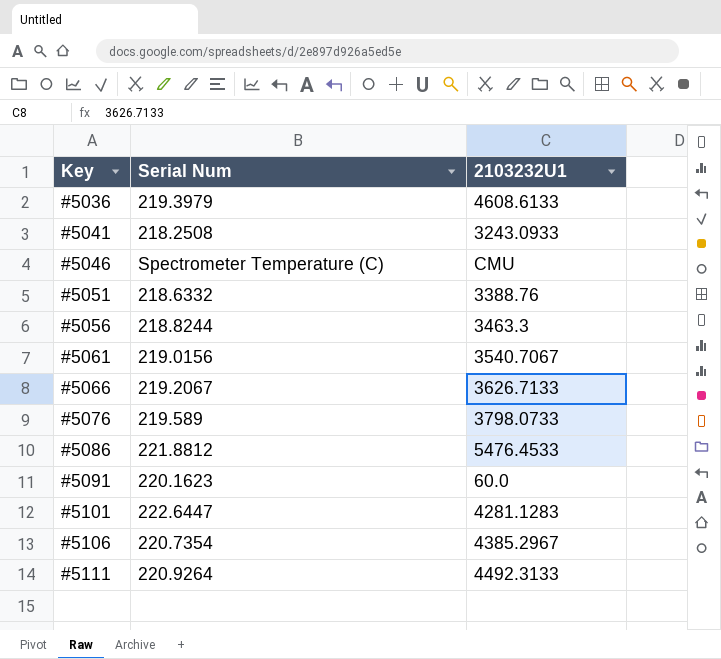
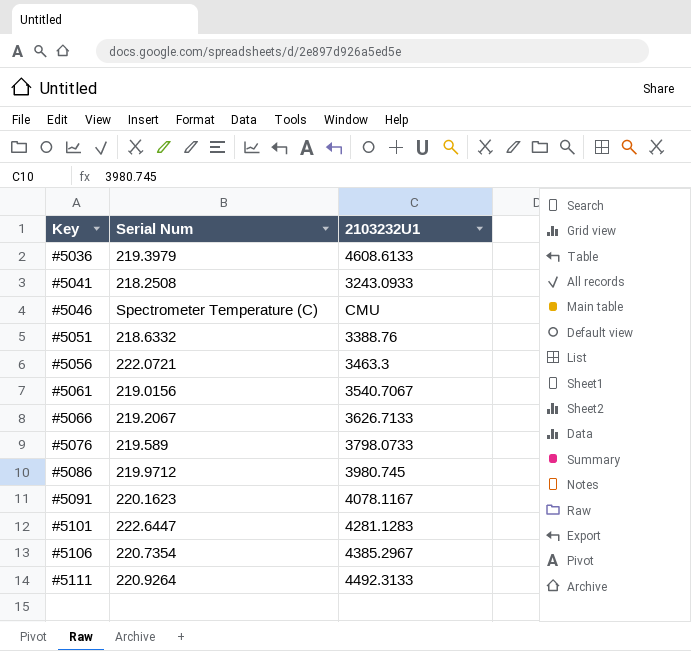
#5056 | Serial Num: 218.8244 -> 222.0721
#5086 | Serial Num: 221.8812 -> 219.9712
#5086 | 2103232U1: 5476.4533 -> 3980.745
#5091 | 2103232U1: 60.0 -> 4078.1167

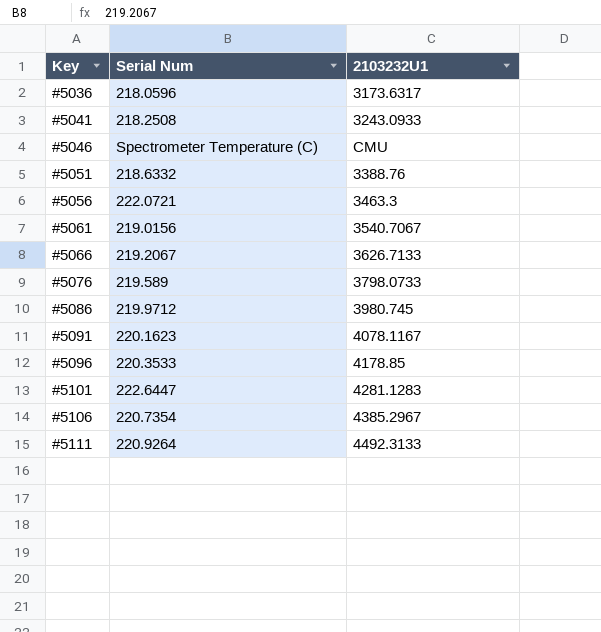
#5036 | Serial Num: 219.3979 -> 218.0596
#5036 | 2103232U1: 4608.6133 -> 3173.6317
row #5096: none -> 220.3533 | 4178.85

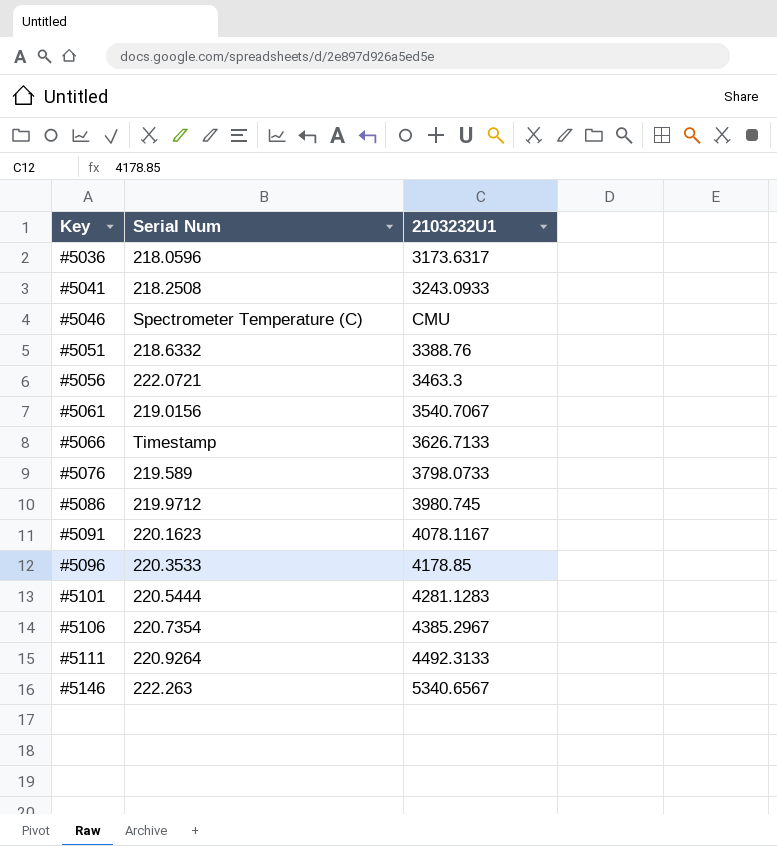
#5066 | Serial Num: 219.2067 -> Timestamp
#5101 | Serial Num: 222.6447 -> 220.5444
row #5146: none -> 222.263 | 5340.6567

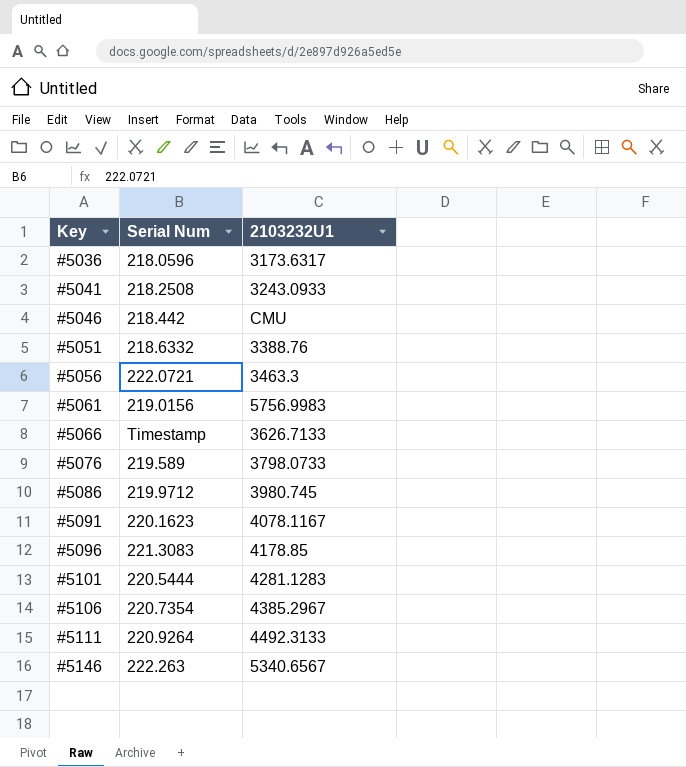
#5046 | Serial Num: Spectrometer Temperature (C) -> 218.442
#5061 | 2103232U1: 3540.7067 -> 5756.9983
#5096 | Serial Num: 220.3533 -> 221.3083

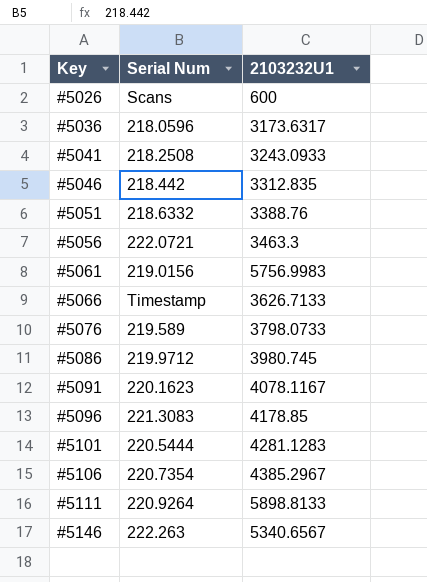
row #5026: none -> Scans | 600
#5046 | 2103232U1: CMU -> 3312.835
#5111 | 2103232U1: 4492.3133 -> 5898.8133

